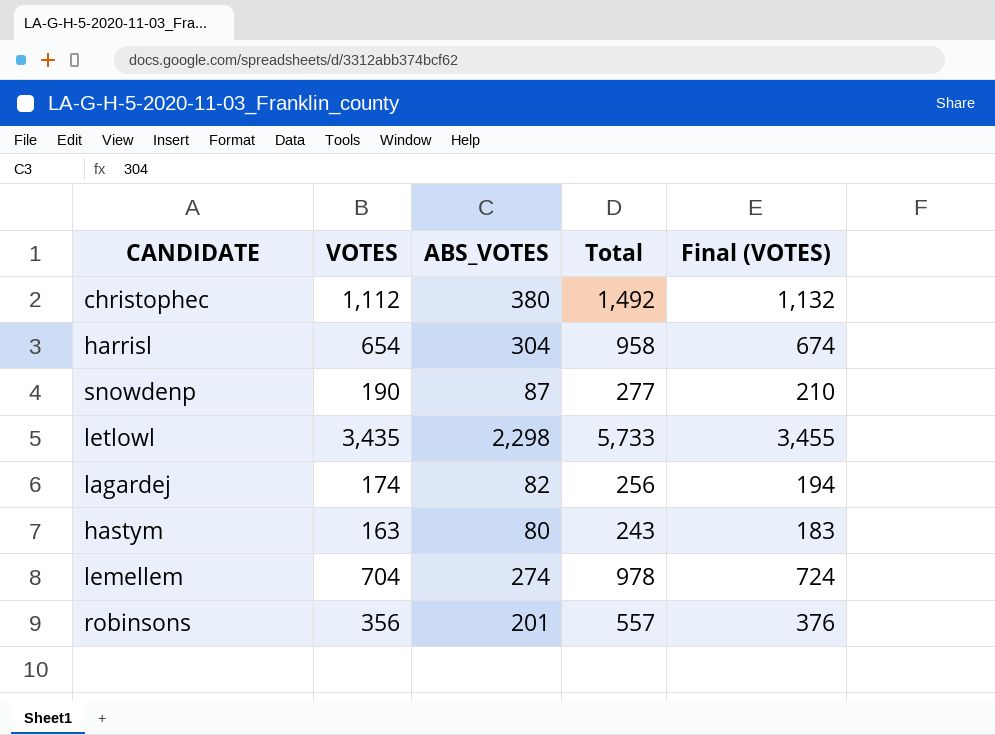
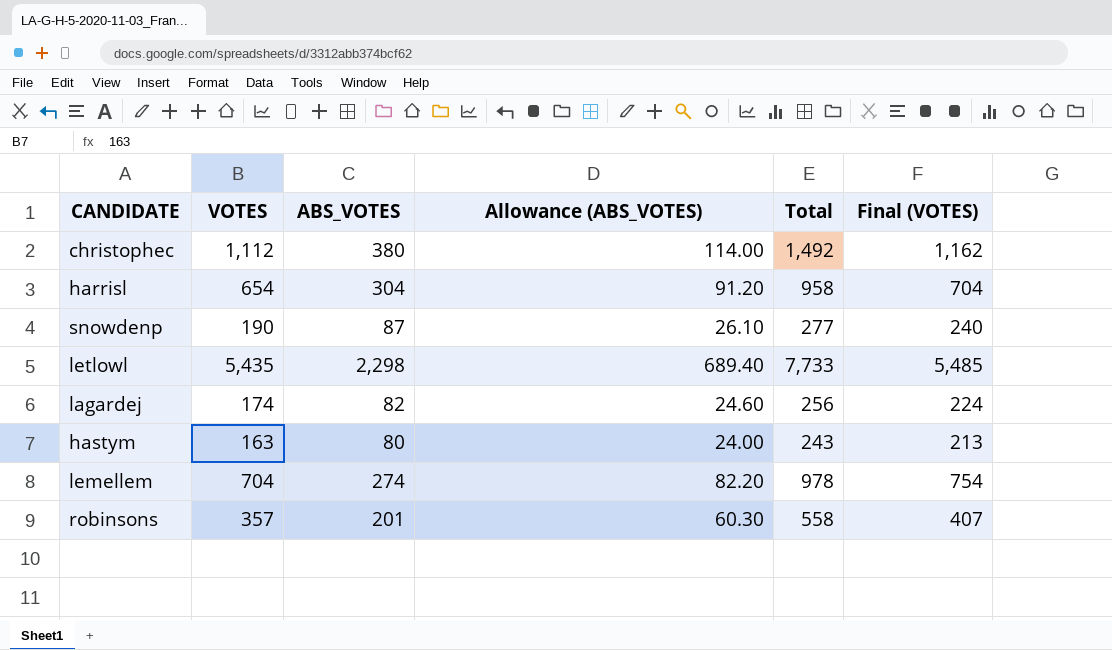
column Allowance (ABS_VOTES) | formula: none -> [ABS_VOTES] * 0.3
column Final (VOTES) | formula: [VOTES] + 20 -> [VOTES] + 50
letlowl | VOTES: 3,435 -> 5,435
letlowl | Total: 5,733 -> 7,733
robinsons | VOTES: 356 -> 357
robinsons | Total: 557 -> 558

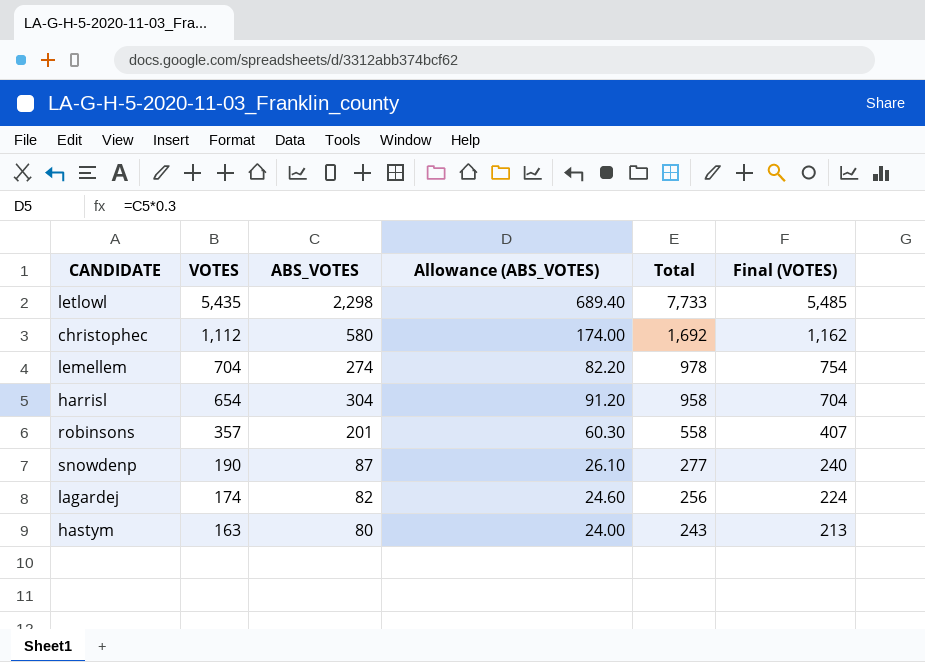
row order: none -> VOTES descending
christophec | ABS_VOTES: 380 -> 580
christophec | Allowance (ABS_VOTES): 114.00 -> 174.00
christophec | Total: 1,492 -> 1,692

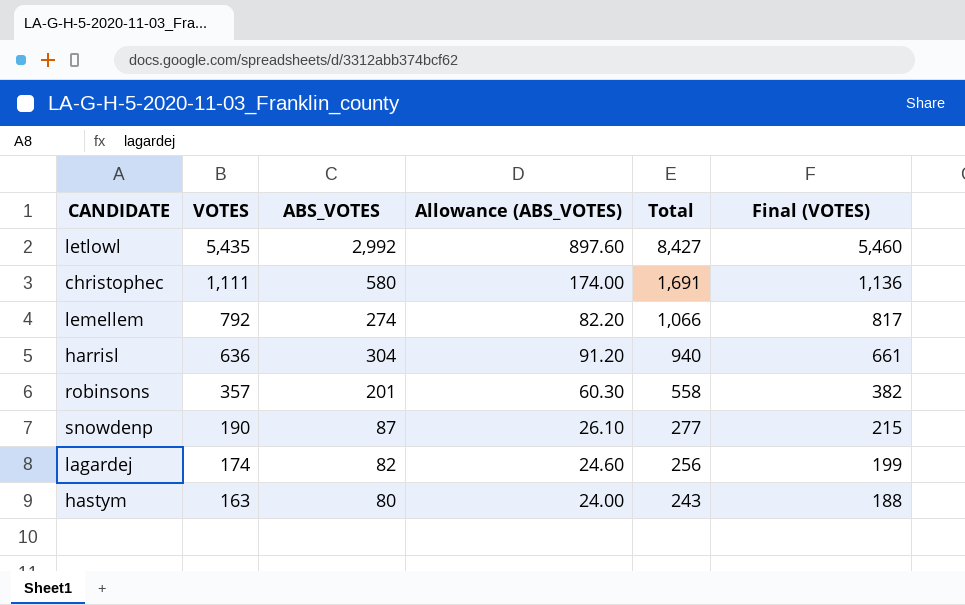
column Final (VOTES) | formula: [VOTES] + 50 -> [VOTES] + 25
letlowl | ABS_VOTES: 2,298 -> 2,992
letlowl | Allowance (ABS_VOTES): 689.40 -> 897.60
letlowl | Total: 7,733 -> 8,427
christophec | VOTES: 1,112 -> 1,111
christophec | Total: 1,692 -> 1,691
lemellem | VOTES: 704 -> 792
lemellem | Total: 978 -> 1,066
harrisl | VOTES: 654 -> 636
harrisl | Total: 958 -> 940

